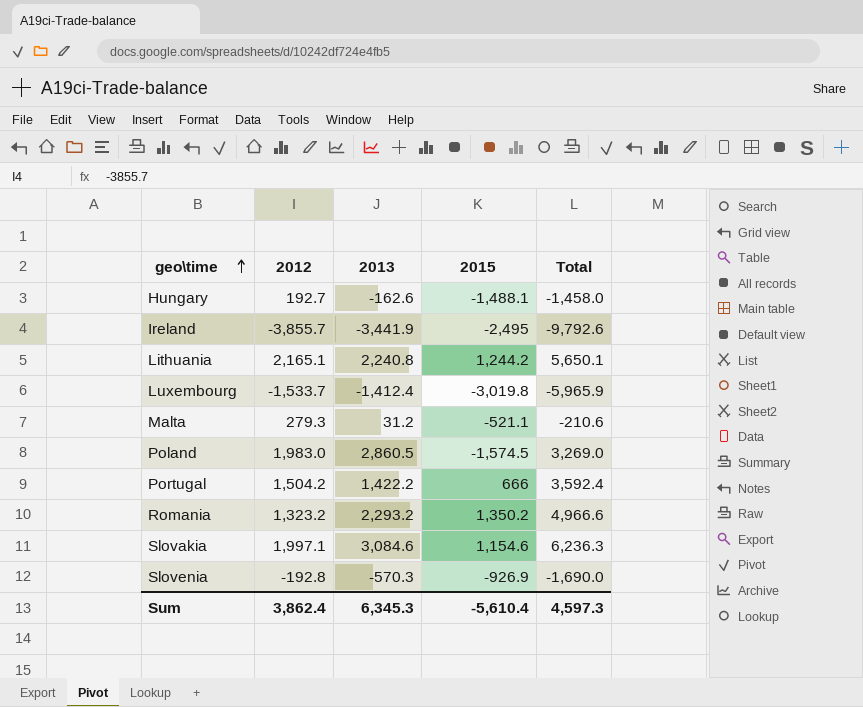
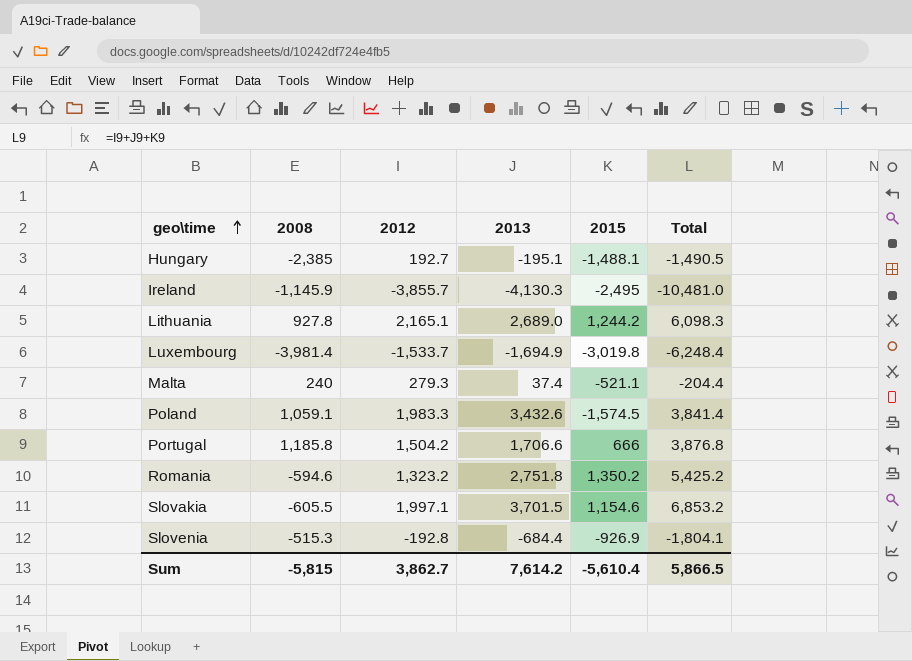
column 2008 | position: none -> 2
Hungary | 2013: -162.6 -> -195.1
Hungary | Total: -1,458.0 -> -1,490.5
Ireland | 2013: -3,441.9 -> -4,130.3
Ireland | Total: -9,792.6 -> -10,481.0
Lithuania | 2013: 2,240.8 -> 2,689.0
Lithuania | Total: 5,650.1 -> 6,098.3
Luxembourg | 2013: -1,412.4 -> -1,694.9
Luxembourg | Total: -5,965.9 -> -6,248.4
Malta | 2013: 31.2 -> 37.4
Malta | Total: -210.6 -> -204.4
Poland | 2012: 1,983.0 -> 1,983.3
Poland | 2013: 2,860.5 -> 3,432.6
Poland | Total: 3,269.0 -> 3,841.4
Portugal | 2013: 1,422.2 -> 1,706.6
Portugal | Total: 3,592.4 -> 3,876.8
Romania | 2013: 2,293.2 -> 2,751.8
Romania | Total: 4,966.6 -> 5,425.2
Slovakia | 2013: 3,084.6 -> 3,701.5
Slovakia | Total: 6,236.3 -> 6,853.2
Slovenia | 2013: -570.3 -> -684.4
Slovenia | Total: -1,690.0 -> -1,804.1
Sum | 2012: 3,862.4 -> 3,862.7
Sum | 2013: 6,345.3 -> 7,614.2
Sum | Total: 4,597.3 -> 5,866.5

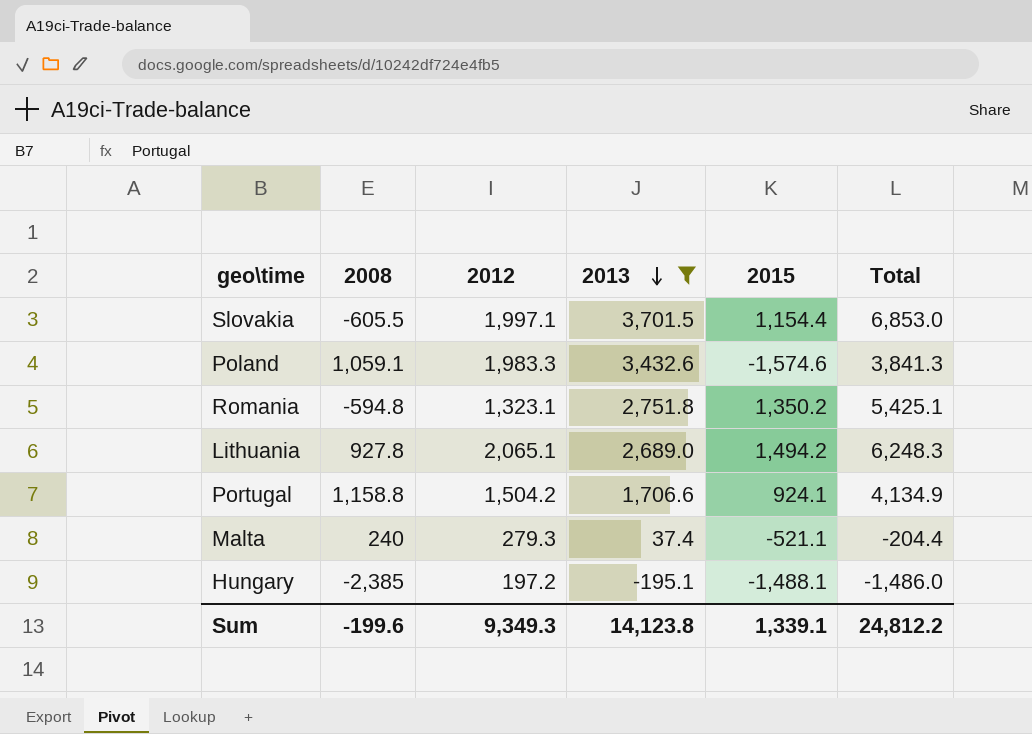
filter: none -> 2013 >= -195.1
row order: geo\time ascending -> 2013 descending
Slovakia | 2015: 1,154.6 -> 1,154.4
Slovakia | Total: 6,853.2 -> 6,853.0
Poland | 2015: -1,574.5 -> -1,574.6
Poland | Total: 3,841.4 -> 3,841.3
Romania | 2008: -594.6 -> -594.8
Romania | 2012: 1,323.2 -> 1,323.1
Romania | Total: 5,425.2 -> 5,425.1
Lithuania | 2012: 2,165.1 -> 2,065.1
Lithuania | 2015: 1,244.2 -> 1,494.2
Lithuania | Total: 6,098.3 -> 6,248.3
Portugal | 2008: 1,185.8 -> 1,158.8
Portugal | 2015: 666 -> 924.1
Portugal | Total: 3,876.8 -> 4,134.9
Hungary | 2012: 192.7 -> 197.2
Hungary | Total: -1,490.5 -> -1,486.0
Sum | 2008: -5,815 -> -199.6
Sum | 2012: 3,862.7 -> 9,349.3
Sum | 2013: 7,614.2 -> 14,123.8
Sum | 2015: -5,610.4 -> 1,339.1
Sum | Total: 5,866.5 -> 24,812.2

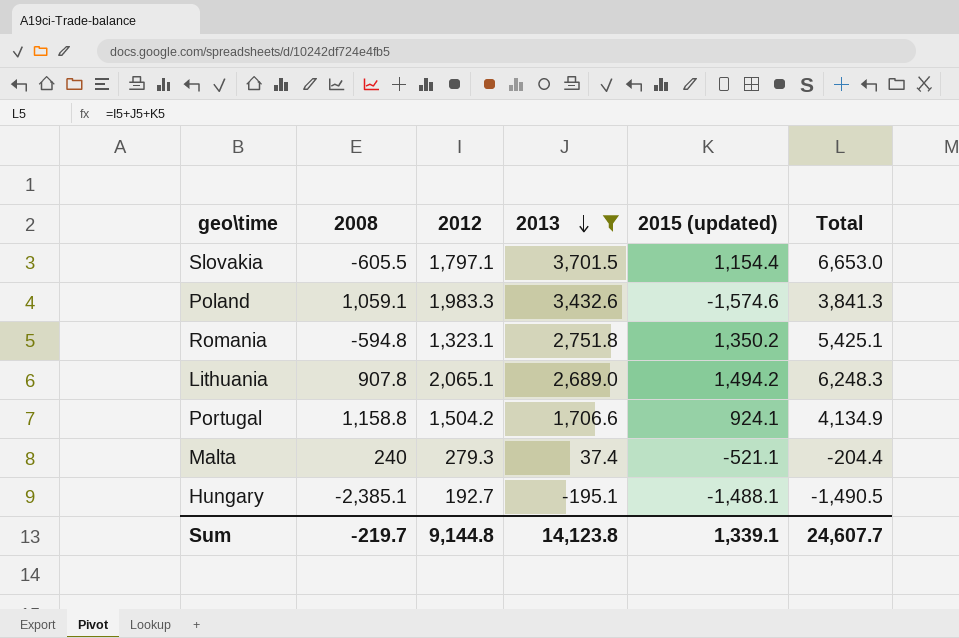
column name: 2015 -> 2015 (updated)
Slovakia | 2012: 1,997.1 -> 1,797.1
Slovakia | Total: 6,853.0 -> 6,653.0
Lithuania | 2008: 927.8 -> 907.8
Hungary | 2008: -2,385 -> -2,385.1
Hungary | 2012: 197.2 -> 192.7
Hungary | Total: -1,486.0 -> -1,490.5
Sum | 2008: -199.6 -> -219.7
Sum | 2012: 9,349.3 -> 9,144.8
Sum | Total: 24,812.2 -> 24,607.7

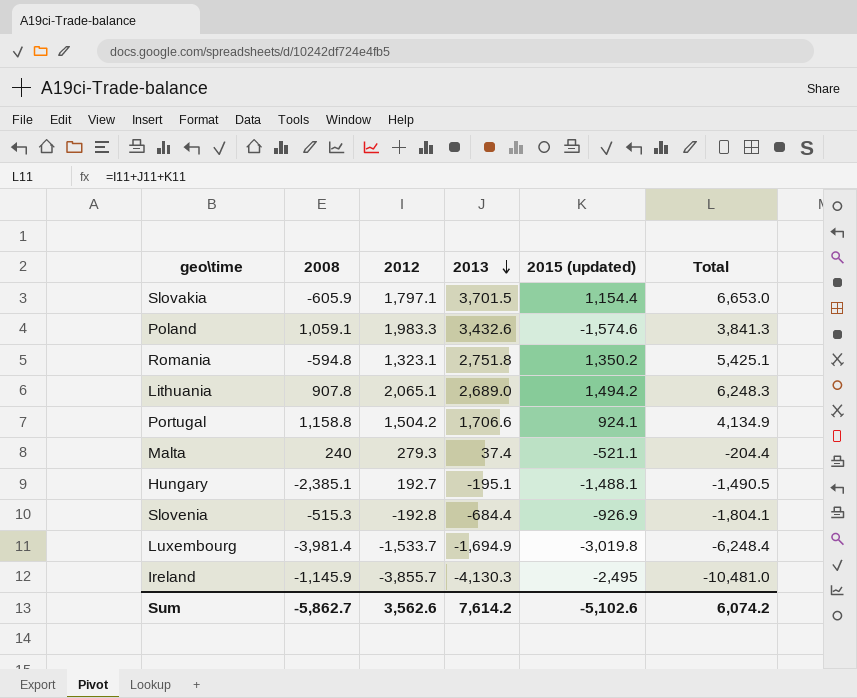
filter: 2013 >= -195.1 -> none
Slovakia | 2008: -605.5 -> -605.9
Sum | 2008: -219.7 -> -5,862.7
Sum | 2012: 9,144.8 -> 3,562.6
Sum | 2013: 14,123.8 -> 7,614.2
Sum | 2015 (updated): 1,339.1 -> -5,102.6
Sum | Total: 24,607.7 -> 6,074.2

